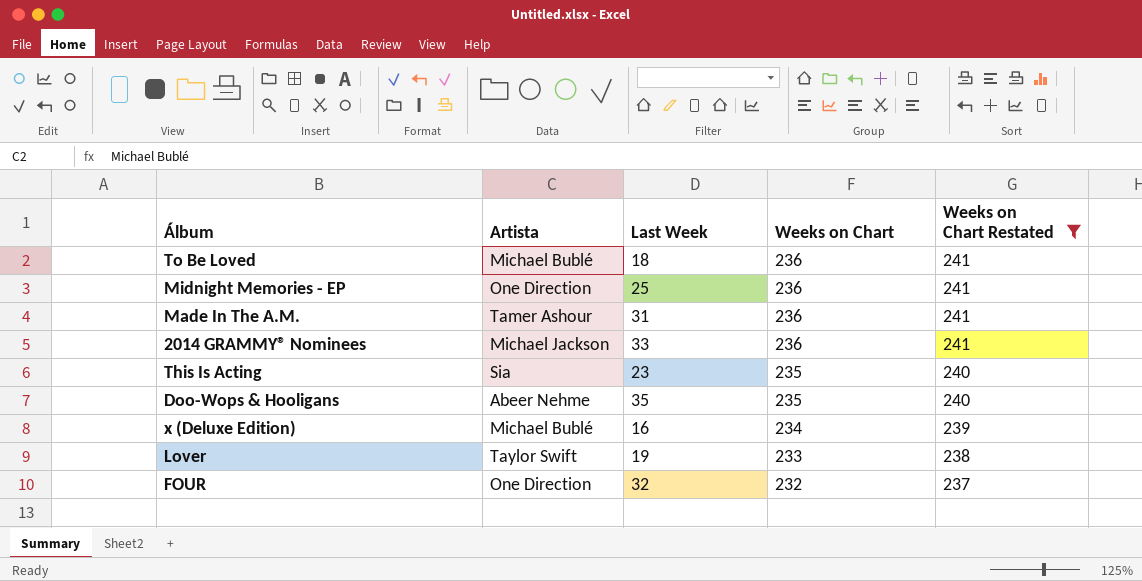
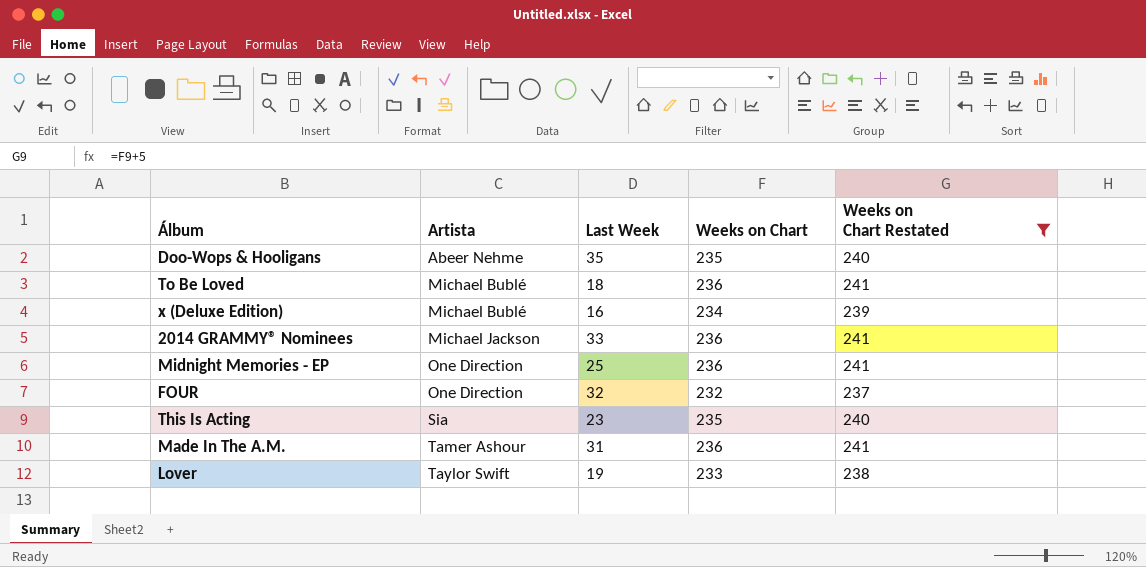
row order: Weeks on Chart descending -> Artista ascending

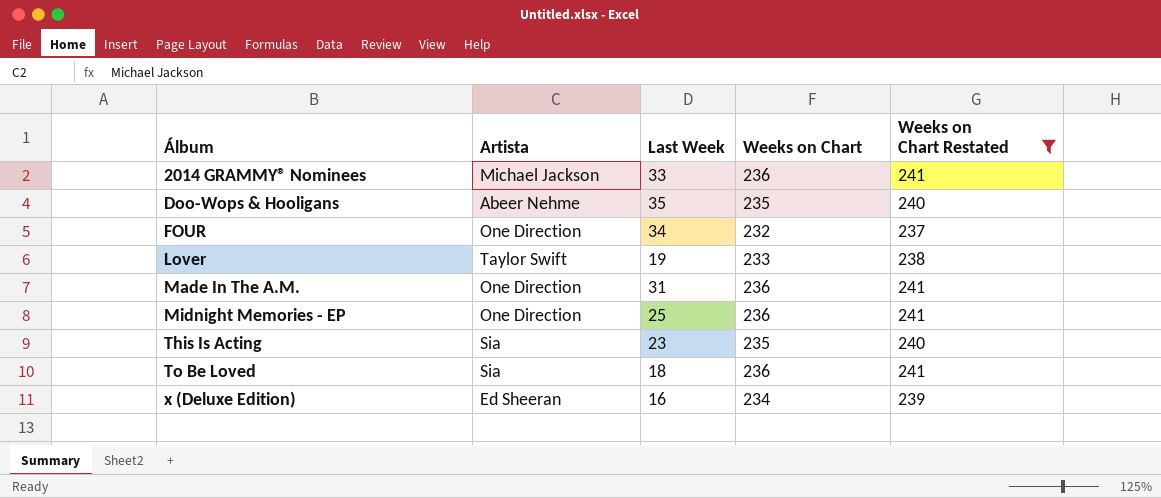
row order: Artista ascending -> Álbum ascending
FOUR | Last Week: 32 -> 34
Made In The A.M. | Artista: Tamer Ashour -> One Direction
To Be Loved | Artista: Michael Bublé -> Sia
x (Deluxe Edition) | Artista: Michael Bublé -> Ed Sheeran

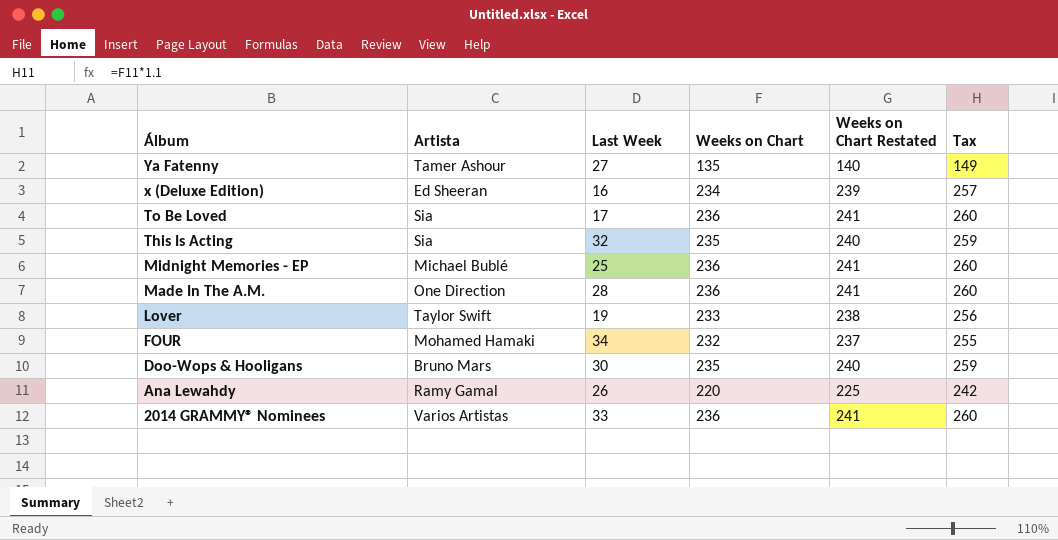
filter: Weeks on Chart Restated >= 237 -> none
row order: Álbum ascending -> Álbum descending
column Tax | formula: none -> [Weeks on Chart] * 1.1
To Be Loved | Last Week: 18 -> 17
This Is Acting | Last Week: 23 -> 32
Midnight Memories - EP | Artista: One Direction -> Michael Bublé
Made In The A.M. | Last Week: 31 -> 28
FOUR | Artista: One Direction -> Mohamed Hamaki
Doo-Wops & Hooligans | Artista: Abeer Nehme -> Bruno Mars
Doo-Wops & Hooligans | Last Week: 35 -> 30
2014 GRAMMY® Nominees | Artista: Michael Jackson -> Varios Artistas

